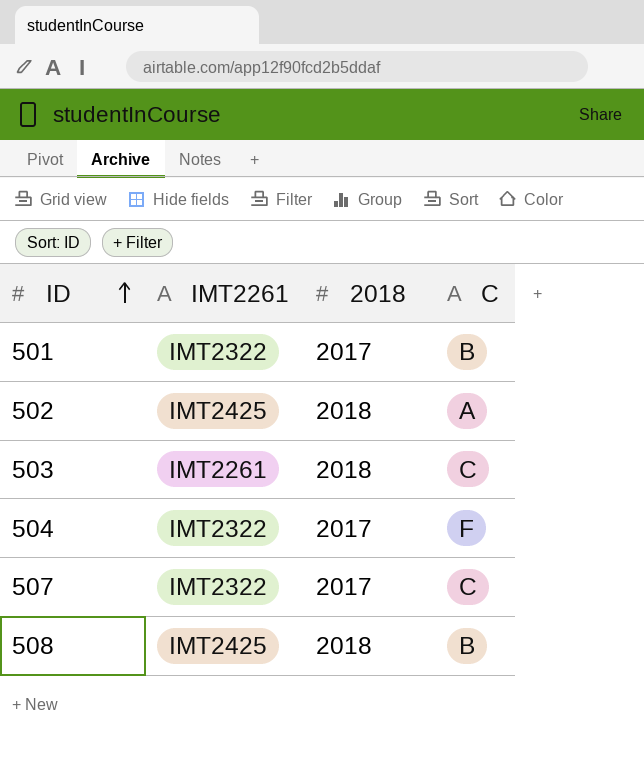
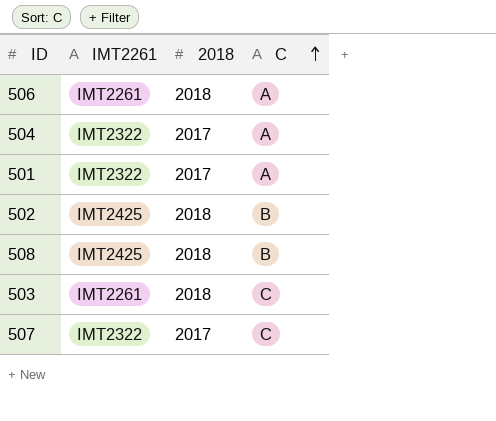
row order: ID ascending -> C ascending
row 506: none -> IMT2261 | 2018 | A
504 | C: F -> A
501 | C: B -> A
502 | C: A -> B

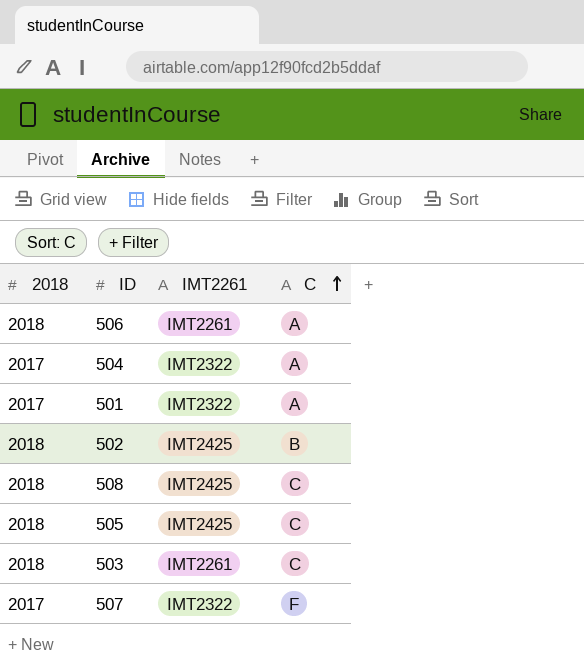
column 2018 | position: 3 -> 1
508 | C: B -> C
row 505: none -> 2018 | IMT2425 | C
507 | C: C -> F

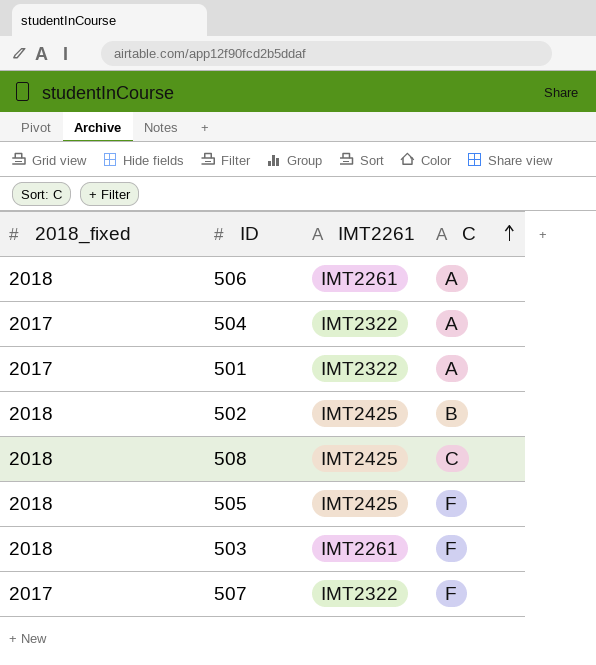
column name: 2018 -> 2018_fixed
505 | C: C -> F
503 | C: C -> F

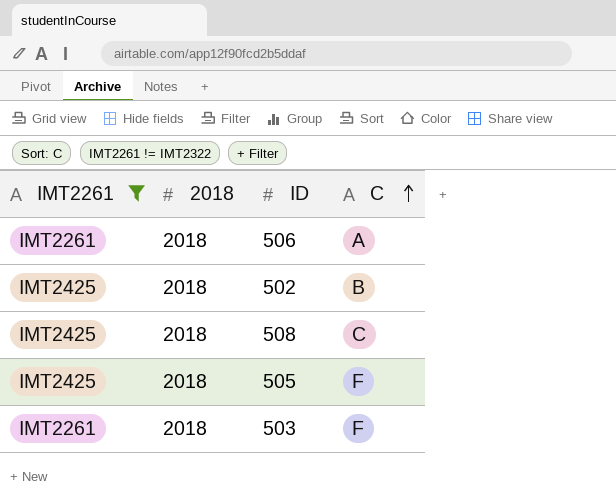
filter: none -> IMT2261 != IMT2322
column IMT2261 | position: 3 -> 1
column name: 2018_fixed -> 2018

